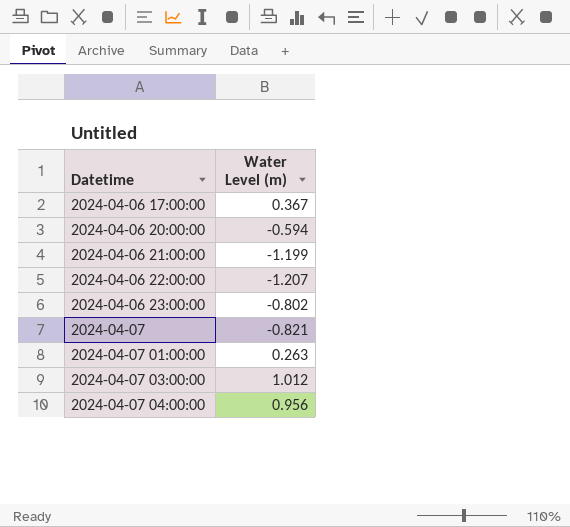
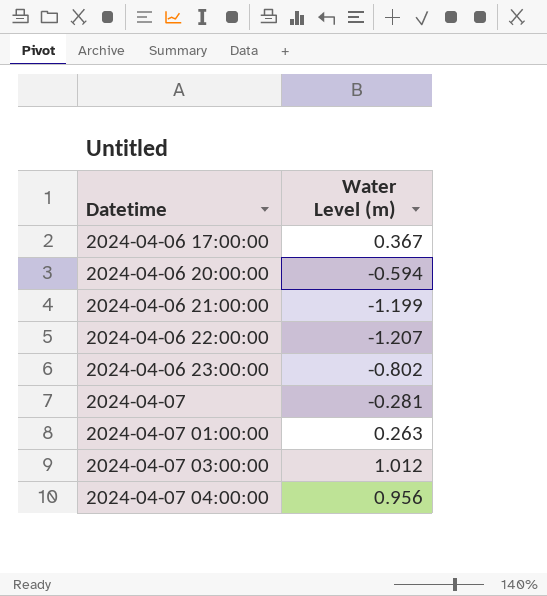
2024-04-07 | Water Level (m): -0.821 -> -0.281

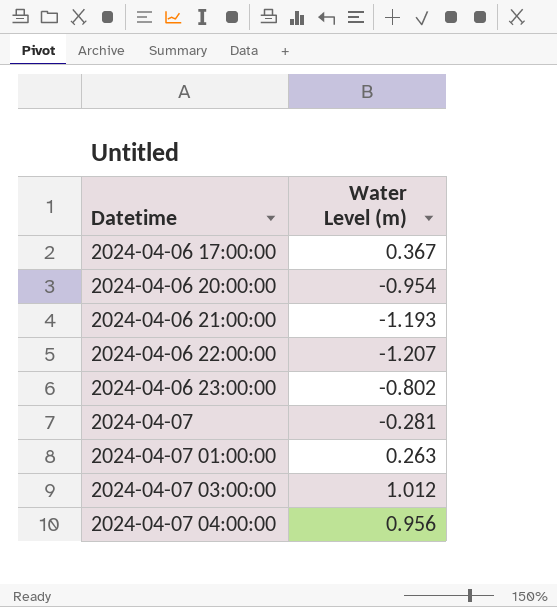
2024-04-06 20:00:00 | Water Level (m): -0.594 -> -0.954
2024-04-06 21:00:00 | Water Level (m): -1.199 -> -1.193

